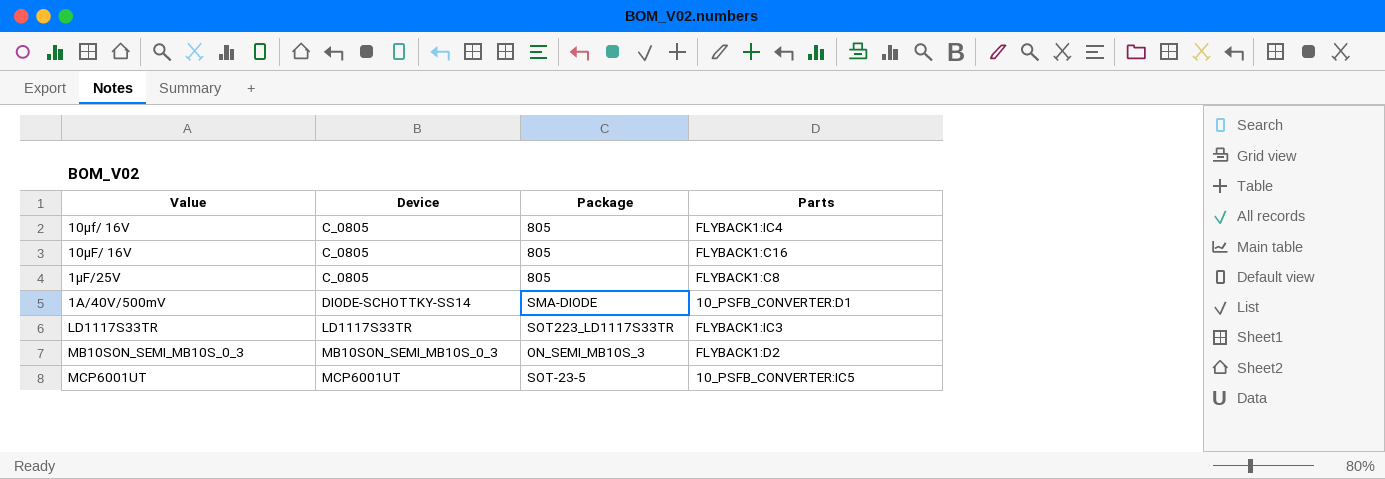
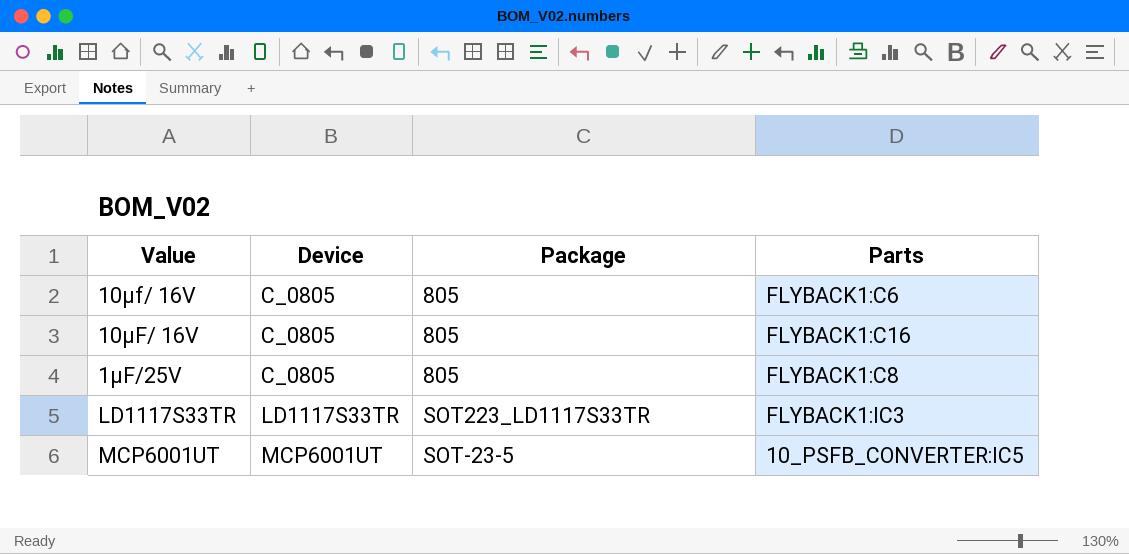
row 1A/40V/500mV: DIODE-SCHOTTKY-SS14 | SMA-DIODE | 10_PSFB_CONVERTER:D1 -> none
row MB10SON_SEMI_MB10S_0_3: MB10SON_SEMI_MB10S_0_3 | ON_SEMI_MB10S_3 | FLYBACK1:D2 -> none
10µf/ 16V | Parts: FLYBACK1:IC4 -> FLYBACK1:C6

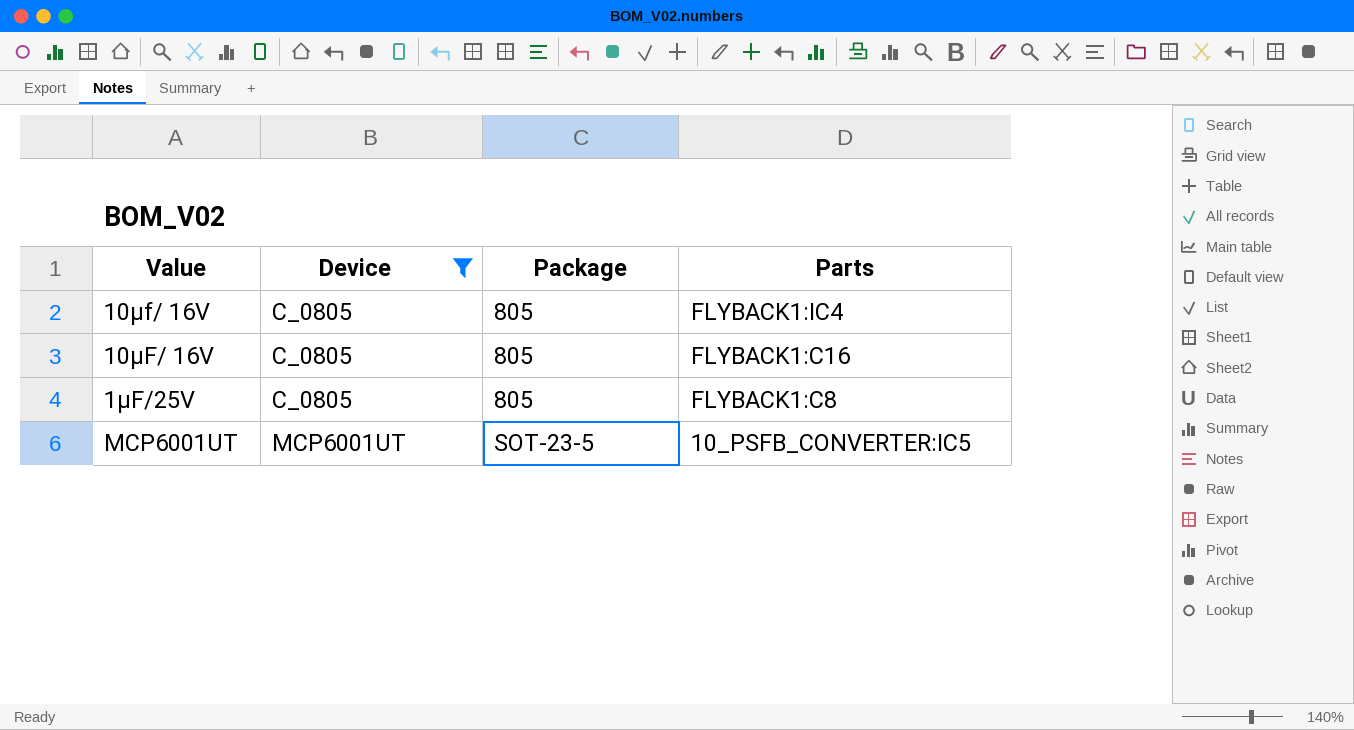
filter: none -> Device != LD1117S33TR
10µf/ 16V | Parts: FLYBACK1:C6 -> FLYBACK1:IC4

